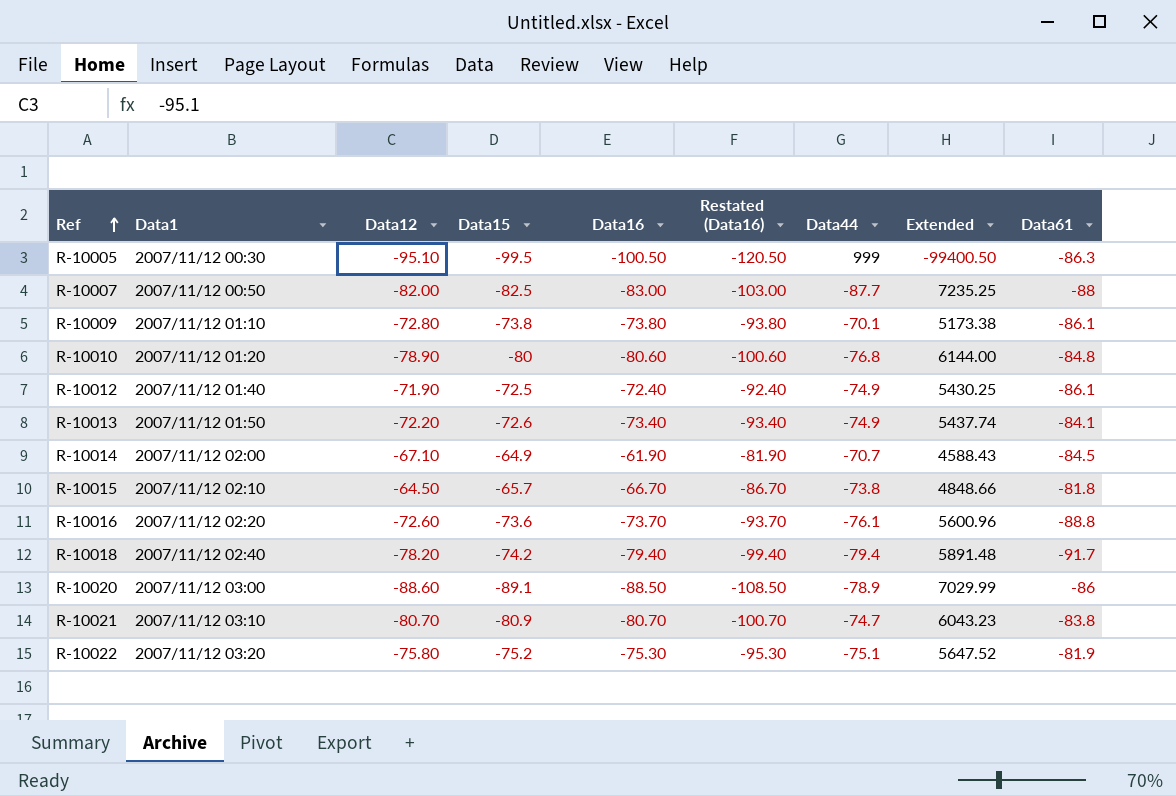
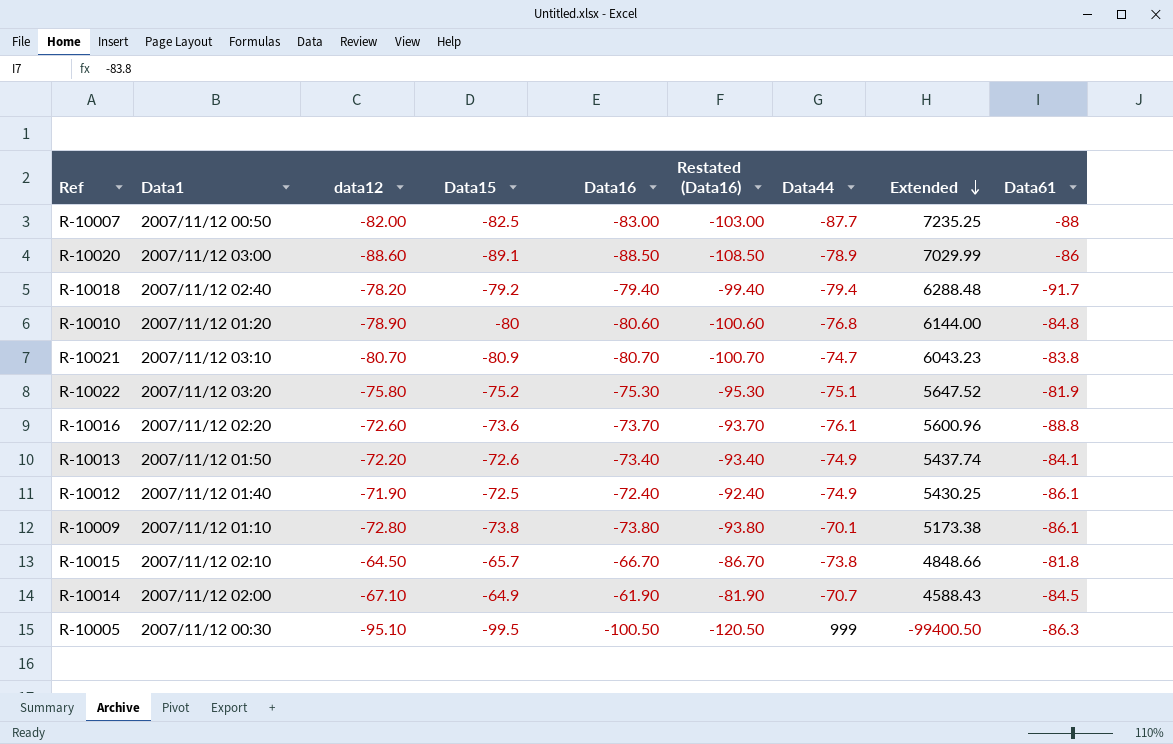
row order: Ref ascending -> Extended descending
column name: Data12 -> data12
R-10018 | Data15: -74.2 -> -79.2
R-10018 | Extended: 5891.48 -> 6288.48

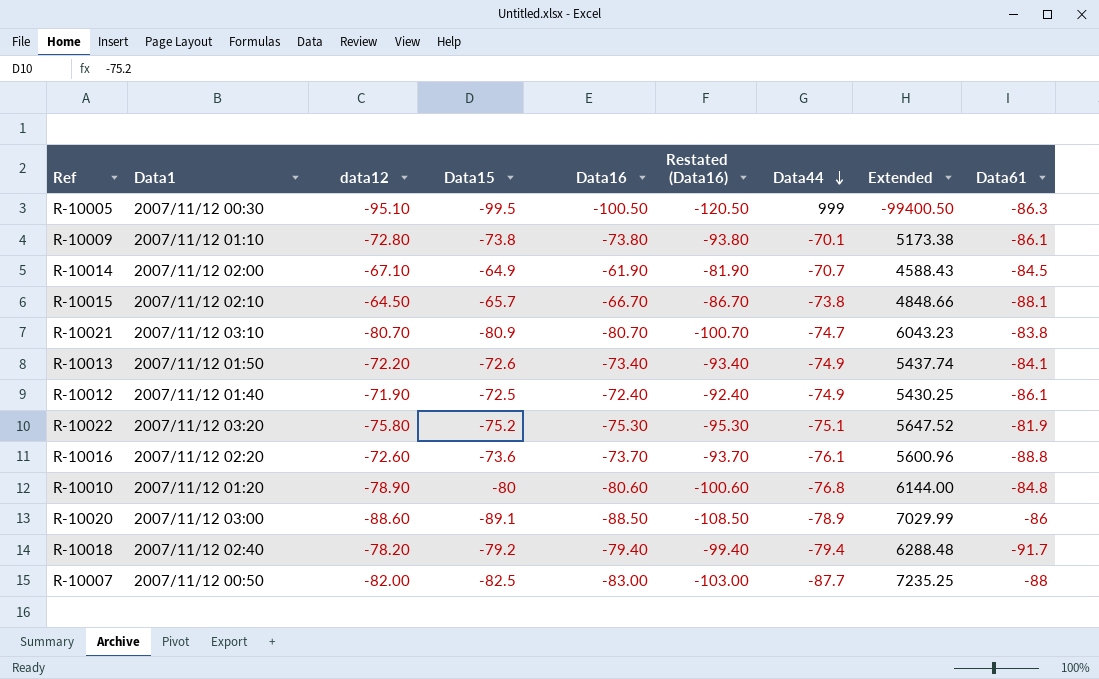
row order: Extended descending -> Data44 descending
R-10015 | Data61: -81.8 -> -88.1

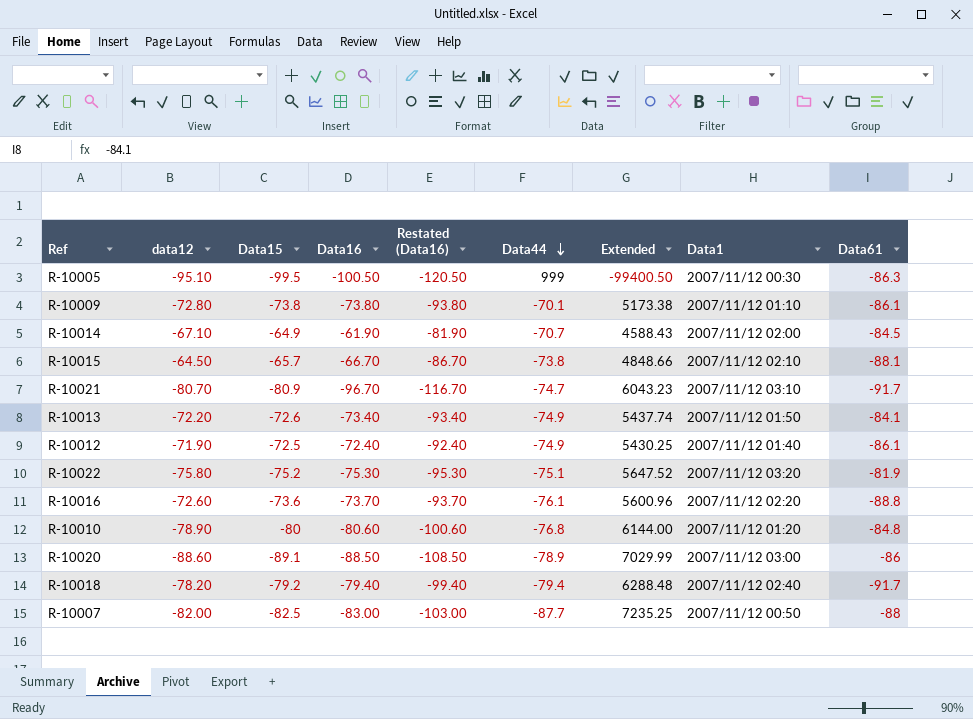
column Data1 | position: 2 -> 8
R-10021 | Data16: -80.70 -> -96.70
R-10021 | Restated (Data16): -100.70 -> -116.70
R-10021 | Data61: -83.8 -> -91.7

